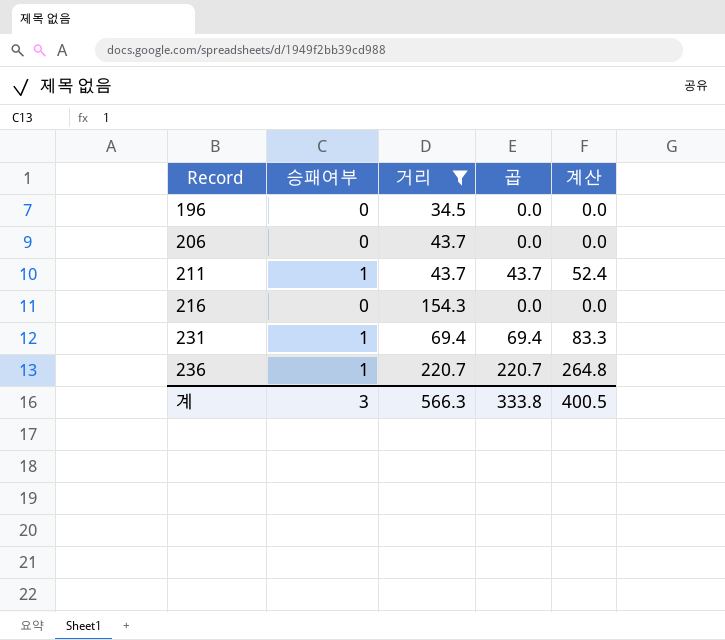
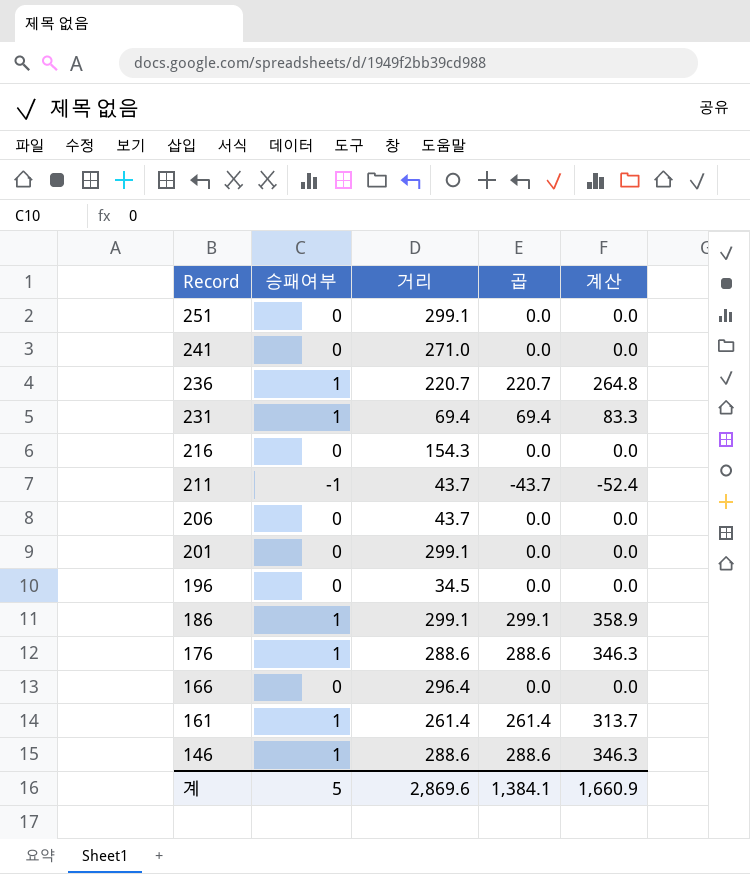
filter: 거리 <= 220.7 -> none
row order: Record ascending -> Record descending
211 | 승패여부: 1 -> -1
211 | 곱: 43.7 -> -43.7
211 | 계산: 52.4 -> -52.4
계 | 승패여부: 3 -> 5
계 | 거리: 566.3 -> 2,869.6
계 | 곱: 333.8 -> 1,384.1
계 | 계산: 400.5 -> 1,660.9

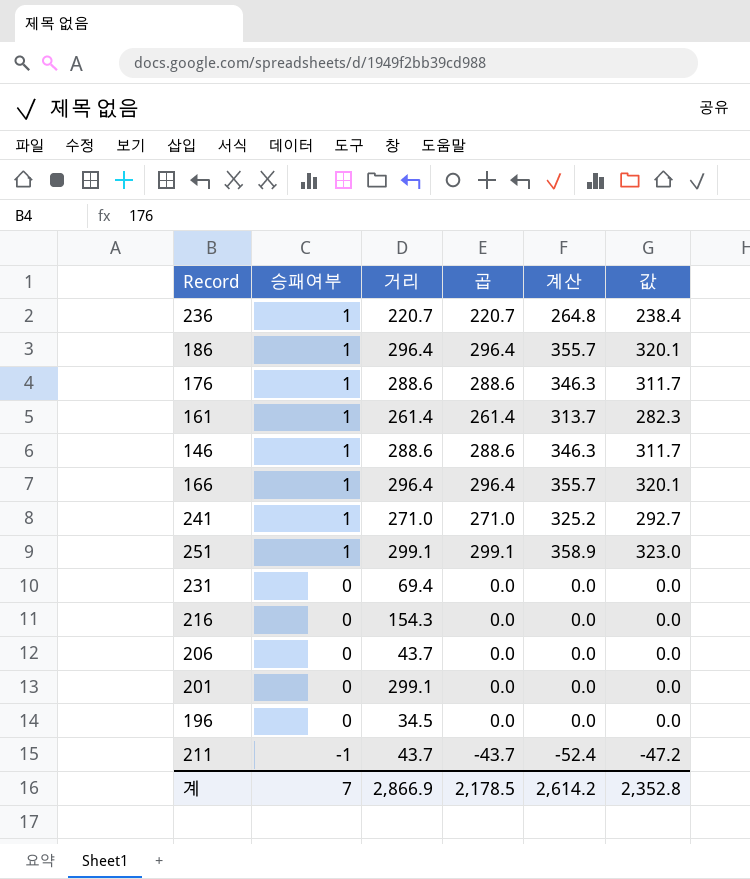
row order: Record descending -> 승패여부 descending
column 값 | formula: none -> [곱] * 1.08
186 | 거리: 299.1 -> 296.4
186 | 곱: 299.1 -> 296.4
186 | 계산: 358.9 -> 355.7
166 | 승패여부: 0 -> 1
166 | 곱: 0.0 -> 296.4
166 | 계산: 0.0 -> 355.7
241 | 승패여부: 0 -> 1
241 | 곱: 0.0 -> 271.0
241 | 계산: 0.0 -> 325.2
251 | 승패여부: 0 -> 1
251 | 곱: 0.0 -> 299.1
251 | 계산: 0.0 -> 358.9
231 | 승패여부: 1 -> 0
231 | 곱: 69.4 -> 0.0
231 | 계산: 83.3 -> 0.0
계 | 승패여부: 5 -> 7
계 | 거리: 2,869.6 -> 2,866.9
계 | 곱: 1,384.1 -> 2,178.5
계 | 계산: 1,660.9 -> 2,614.2

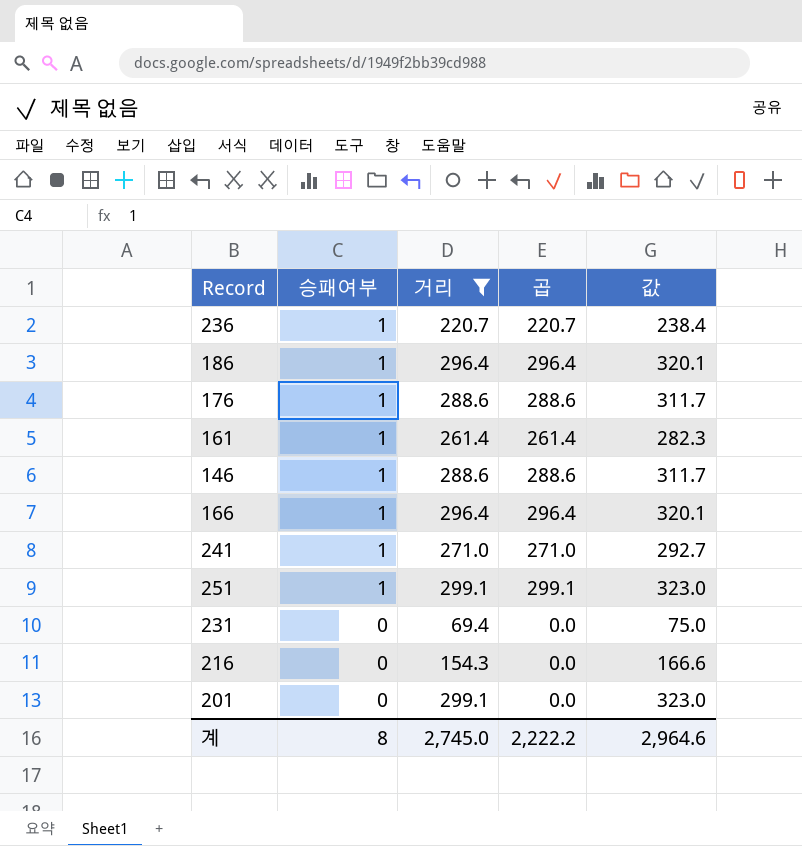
filter: none -> 거리 >= 69.4
column 계산 | formula: [곱] * 1.2 -> none
column 값 | formula: [곱] * 1.08 -> [거리] * 1.08
계 | 승패여부: 7 -> 8
계 | 거리: 2,866.9 -> 2,745.0
계 | 곱: 2,178.5 -> 2,222.2
계 | 값: 2,352.8 -> 2,964.6

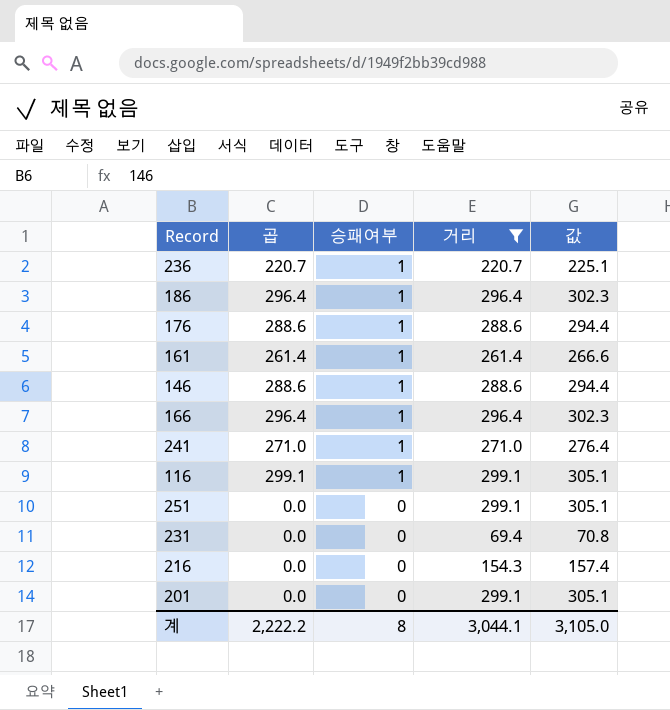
column 곱 | position: 4 -> 2
column 값 | formula: [거리] * 1.08 -> [거리] * 1.02
row 116: none -> 299.1 | 1 | 299.1 | 305.1
251 | 곱: 299.1 -> 0.0
251 | 승패여부: 1 -> 0
계 | 거리: 2,745.0 -> 3,044.1
계 | 값: 2,964.6 -> 3,105.0

